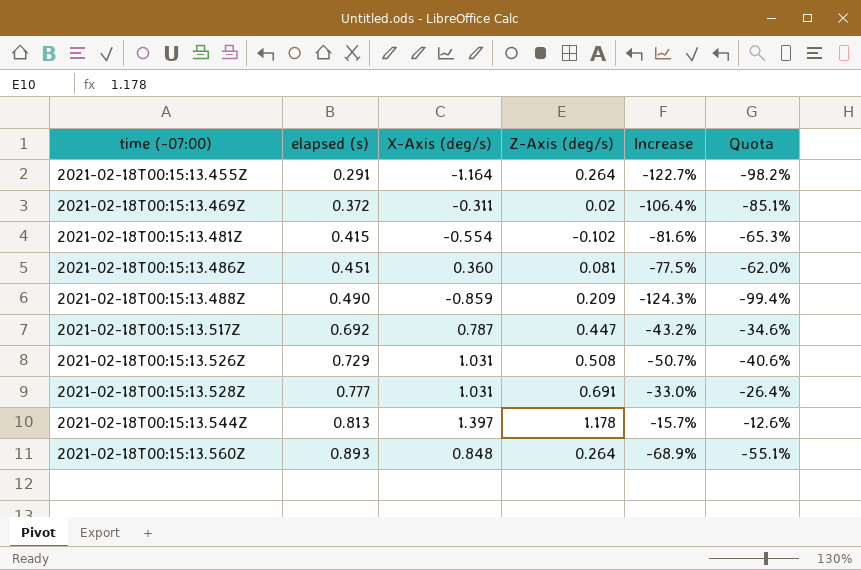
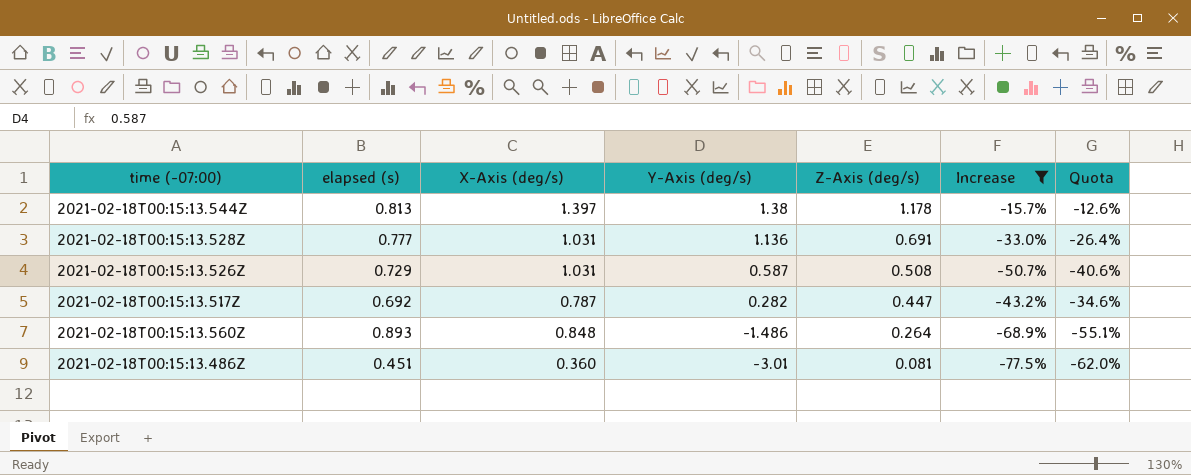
filter: none -> Increase >= -77.5%
row order: time (-07:00) ascending -> Y-Axis (deg/s) descending
column Y-Axis (deg/s) | position: none -> 4

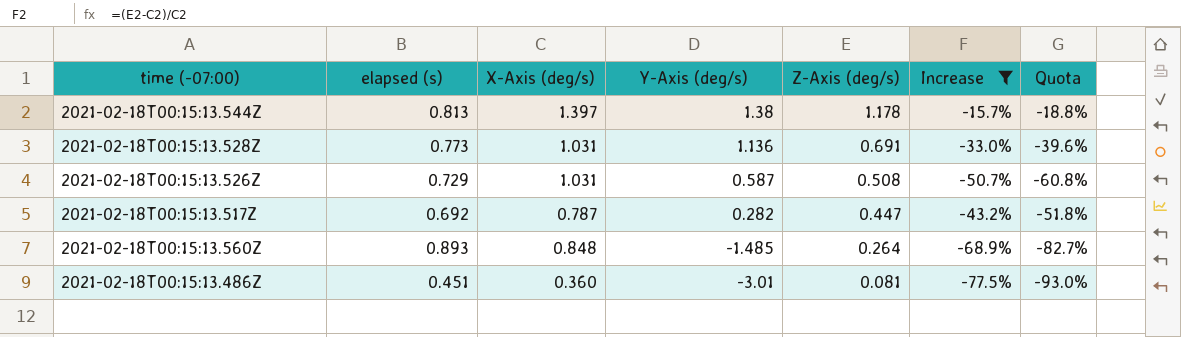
column Quota | formula: [Increase] * 0.8 -> [Increase] * 1.2
2021-02-18T00:15:13.528Z | elapsed (s): 0.777 -> 0.773
2021-02-18T00:15:13.560Z | Y-Axis (deg/s): -1.486 -> -1.485

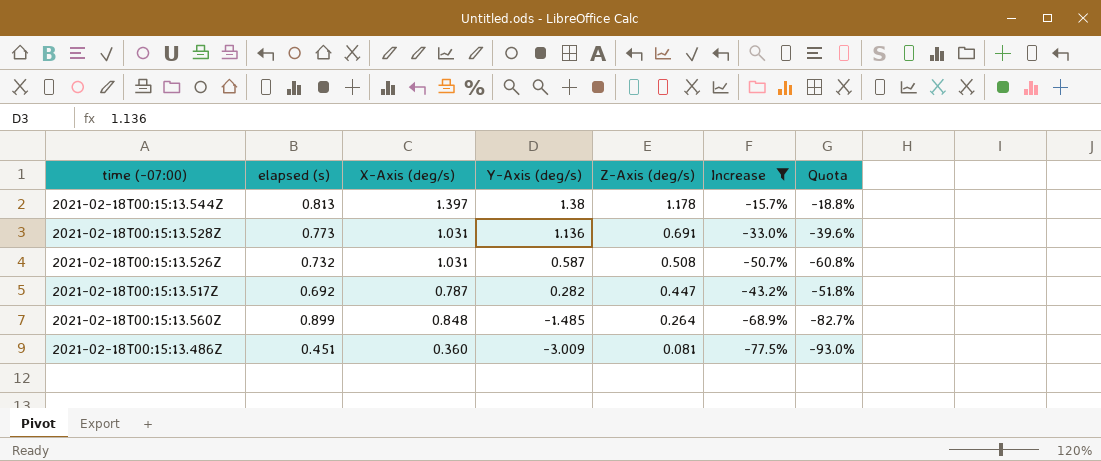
2021-02-18T00:15:13.526Z | elapsed (s): 0.729 -> 0.732
2021-02-18T00:15:13.560Z | elapsed (s): 0.893 -> 0.899
2021-02-18T00:15:13.486Z | Y-Axis (deg/s): -3.01 -> -3.009

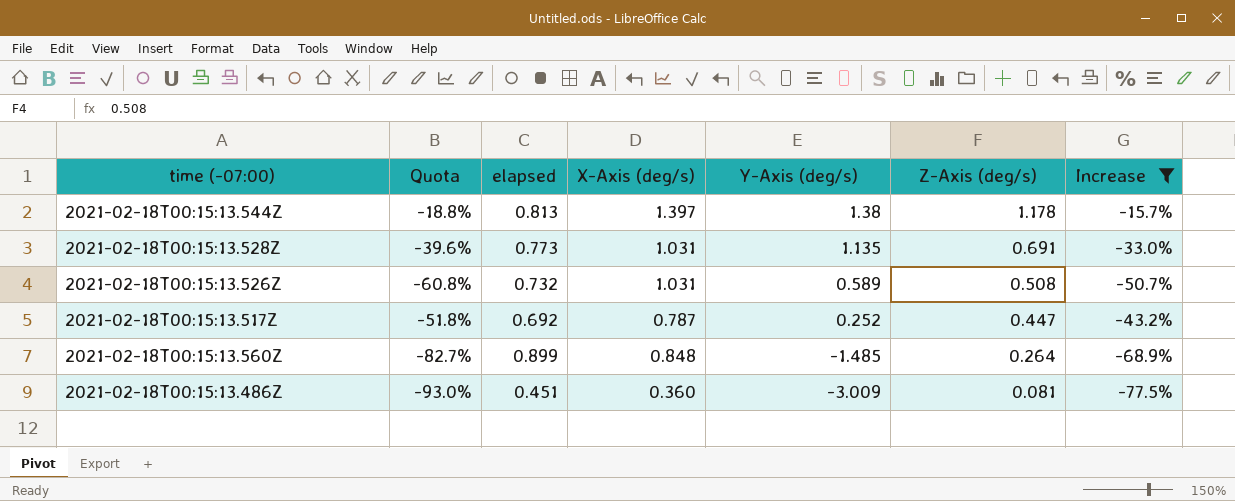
column Quota | position: 7 -> 2
column name: elapsed (s) -> elapsed
2021-02-18T00:15:13.528Z | Y-Axis (deg/s): 1.136 -> 1.135
2021-02-18T00:15:13.526Z | Y-Axis (deg/s): 0.587 -> 0.589
2021-02-18T00:15:13.517Z | Y-Axis (deg/s): 0.282 -> 0.252

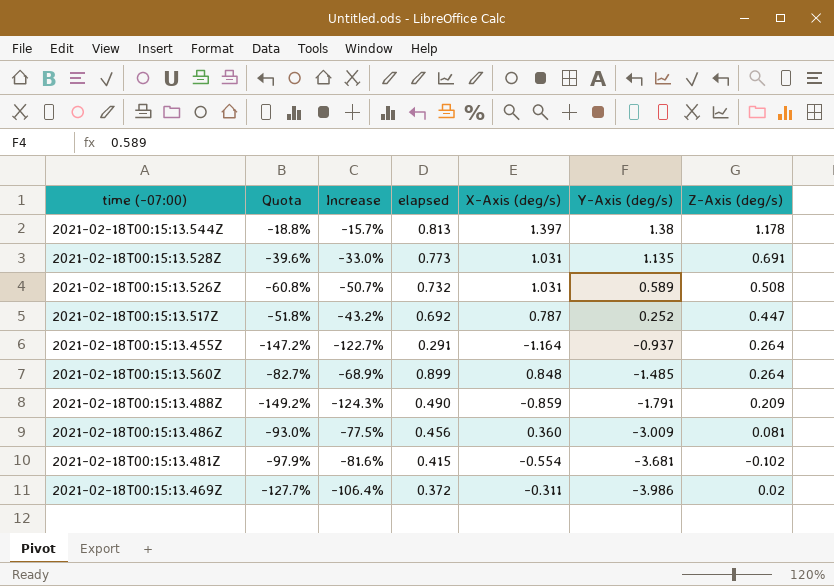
filter: Increase >= -77.5% -> none
column Increase | position: 7 -> 3
2021-02-18T00:15:13.486Z | elapsed: 0.451 -> 0.456

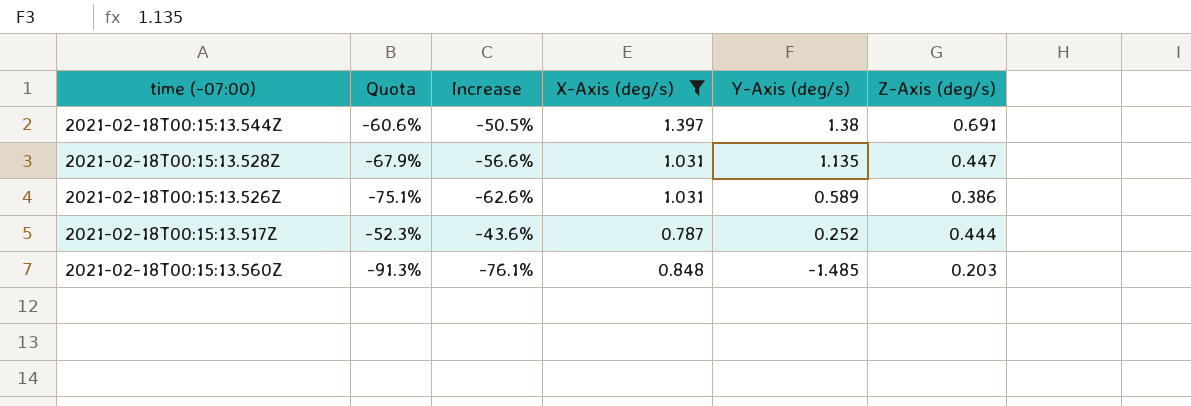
filter: none -> X-Axis (deg/s) >= 0.787
column elapsed | position: 4 -> none
2021-02-18T00:15:13.544Z | Quota: -18.8% -> -60.6%
2021-02-18T00:15:13.544Z | Increase: -15.7% -> -50.5%
2021-02-18T00:15:13.544Z | Z-Axis (deg/s): 1.178 -> 0.691
2021-02-18T00:15:13.528Z | Quota: -39.6% -> -67.9%
2021-02-18T00:15:13.528Z | Increase: -33.0% -> -56.6%
2021-02-18T00:15:13.528Z | Z-Axis (deg/s): 0.691 -> 0.447
2021-02-18T00:15:13.526Z | Quota: -60.8% -> -75.1%
2021-02-18T00:15:13.526Z | Increase: -50.7% -> -62.6%
2021-02-18T00:15:13.526Z | Z-Axis (deg/s): 0.508 -> 0.386
2021-02-18T00:15:13.517Z | Quota: -51.8% -> -52.3%
2021-02-18T00:15:13.517Z | Increase: -43.2% -> -43.6%
2021-02-18T00:15:13.517Z | Z-Axis (deg/s): 0.447 -> 0.444
2021-02-18T00:15:13.560Z | Quota: -82.7% -> -91.3%
2021-02-18T00:15:13.560Z | Increase: -68.9% -> -76.1%
2021-02-18T00:15:13.560Z | Z-Axis (deg/s): 0.264 -> 0.203

